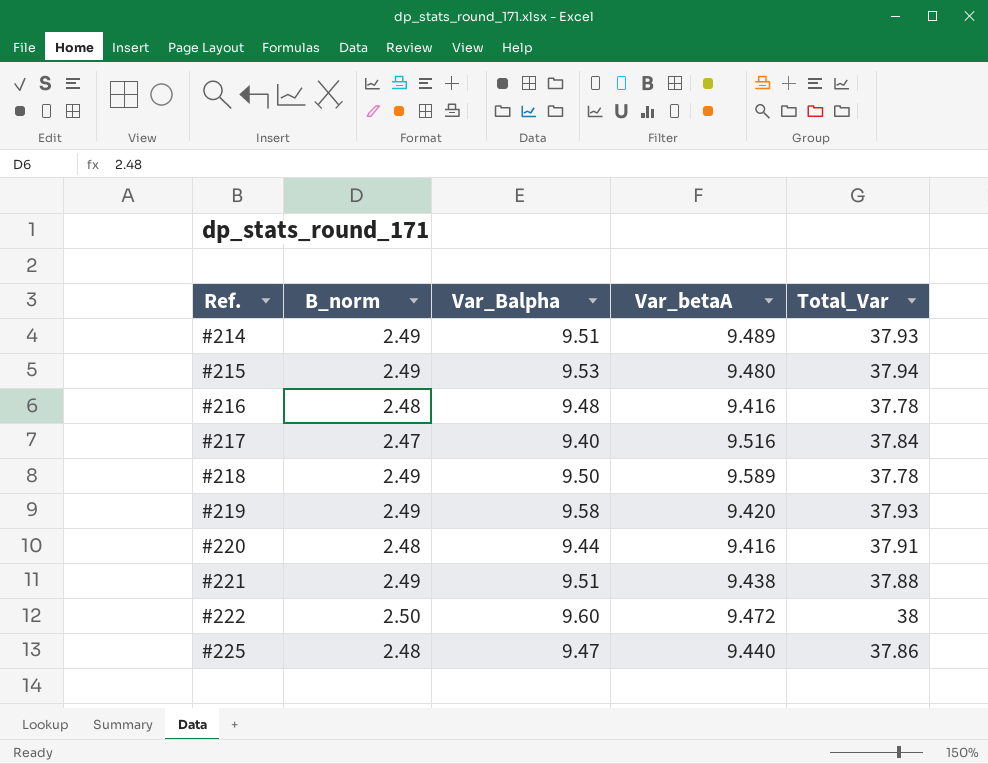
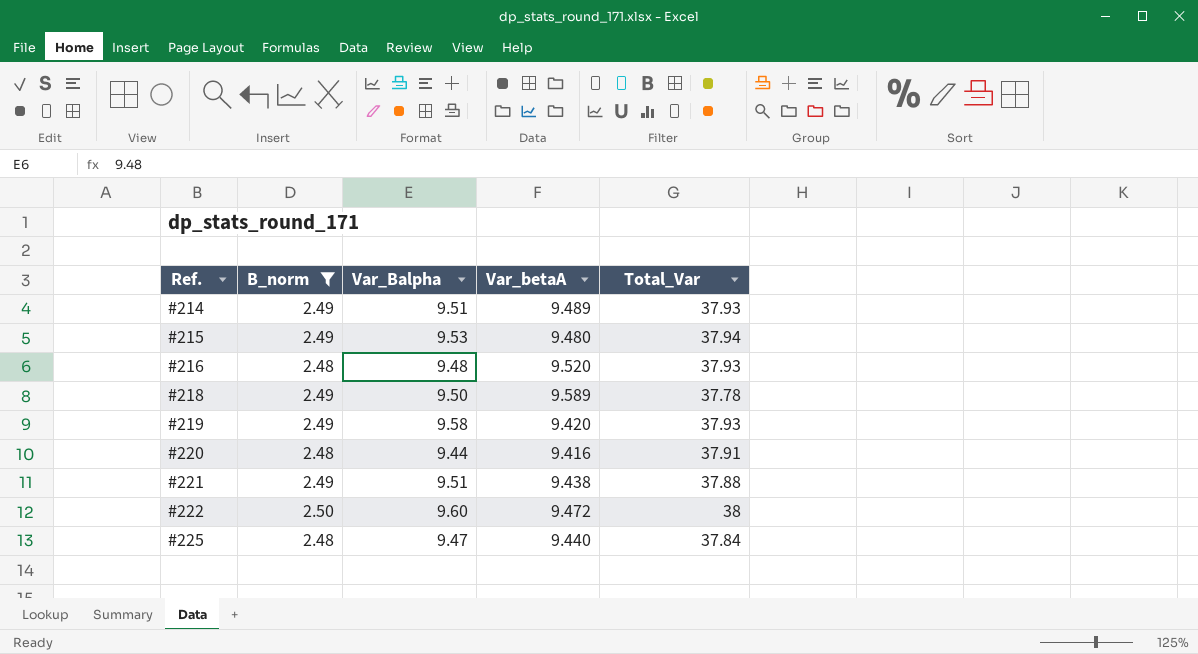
filter: none -> B_norm != 2.47
#216 | Var_betaA: 9.416 -> 9.520
#216 | Total_Var: 37.78 -> 37.93
#225 | Total_Var: 37.86 -> 37.84

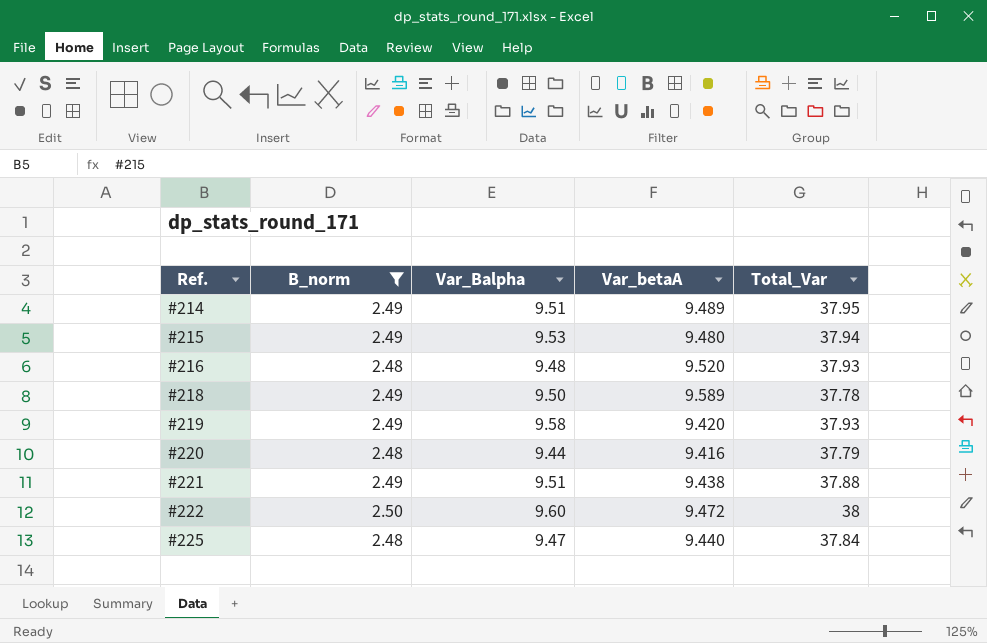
#214 | Total_Var: 37.93 -> 37.95
#220 | Total_Var: 37.91 -> 37.79

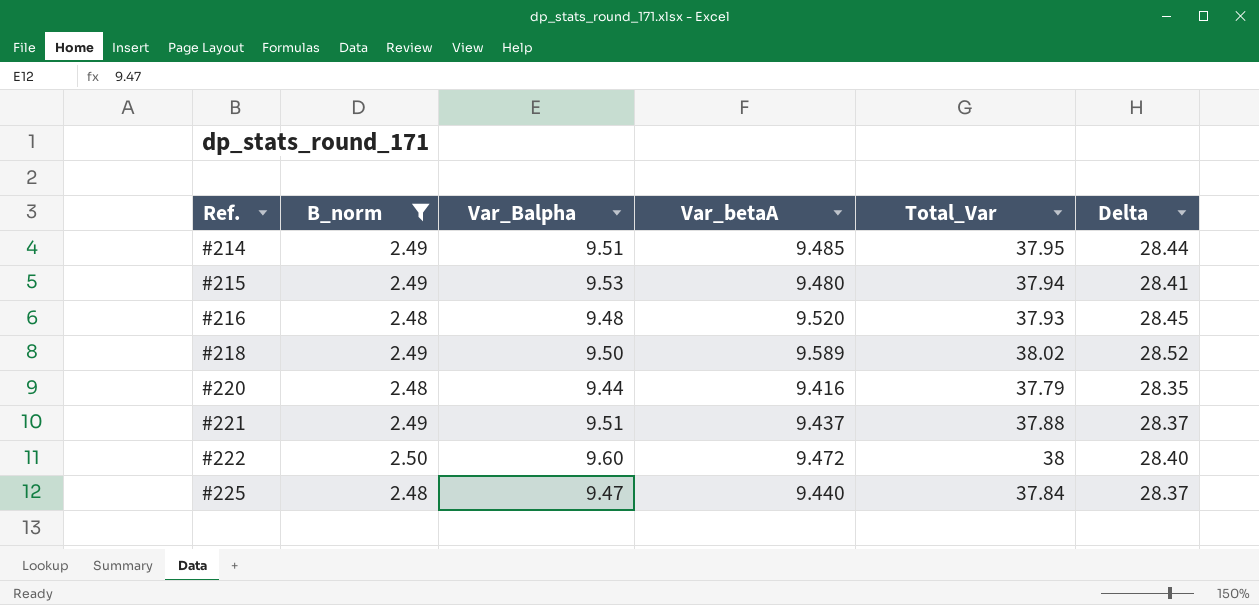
column Delta | formula: none -> [Total_Var] - [Var_Balpha]
row #219: 2.49 | 9.58 | 9.420 | 37.93 -> none
#214 | Var_betaA: 9.489 -> 9.485
#218 | Total_Var: 37.78 -> 38.02
#221 | Var_betaA: 9.438 -> 9.437

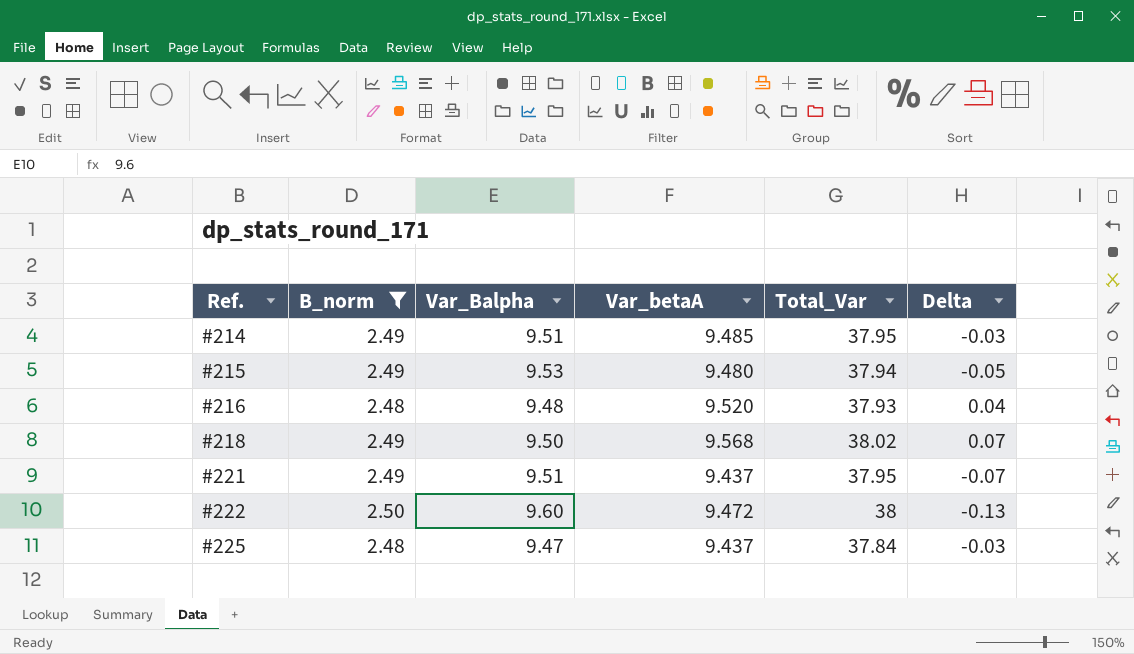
column Delta | formula: [Total_Var] - [Var_Balpha] -> [Var_betaA] - [Var_Balpha]
row #220: 2.48 | 9.44 | 9.416 | 37.79 | 28.35 -> none
#218 | Var_betaA: 9.589 -> 9.568
#221 | Total_Var: 37.88 -> 37.95
#225 | Var_betaA: 9.440 -> 9.437

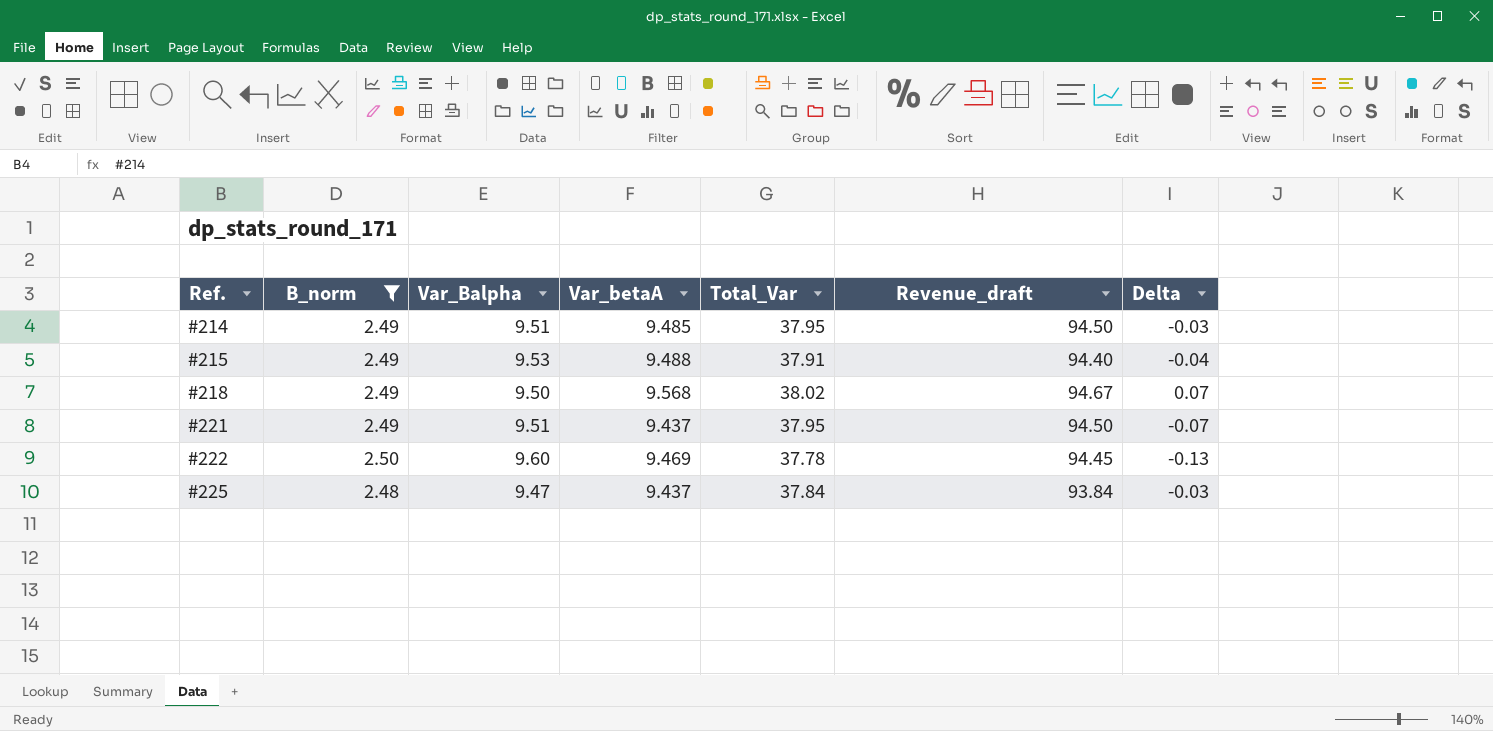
column Revenue_draft | formula: none -> [B_norm] * [Total_Var]
row #216: 2.48 | 9.48 | 9.520 | 37.93 | 0.04 -> none
#215 | Var_betaA: 9.480 -> 9.488
#215 | Total_Var: 37.94 -> 37.91
#215 | Delta: -0.05 -> -0.04
#222 | Var_betaA: 9.472 -> 9.469
#222 | Total_Var: 38 -> 37.78

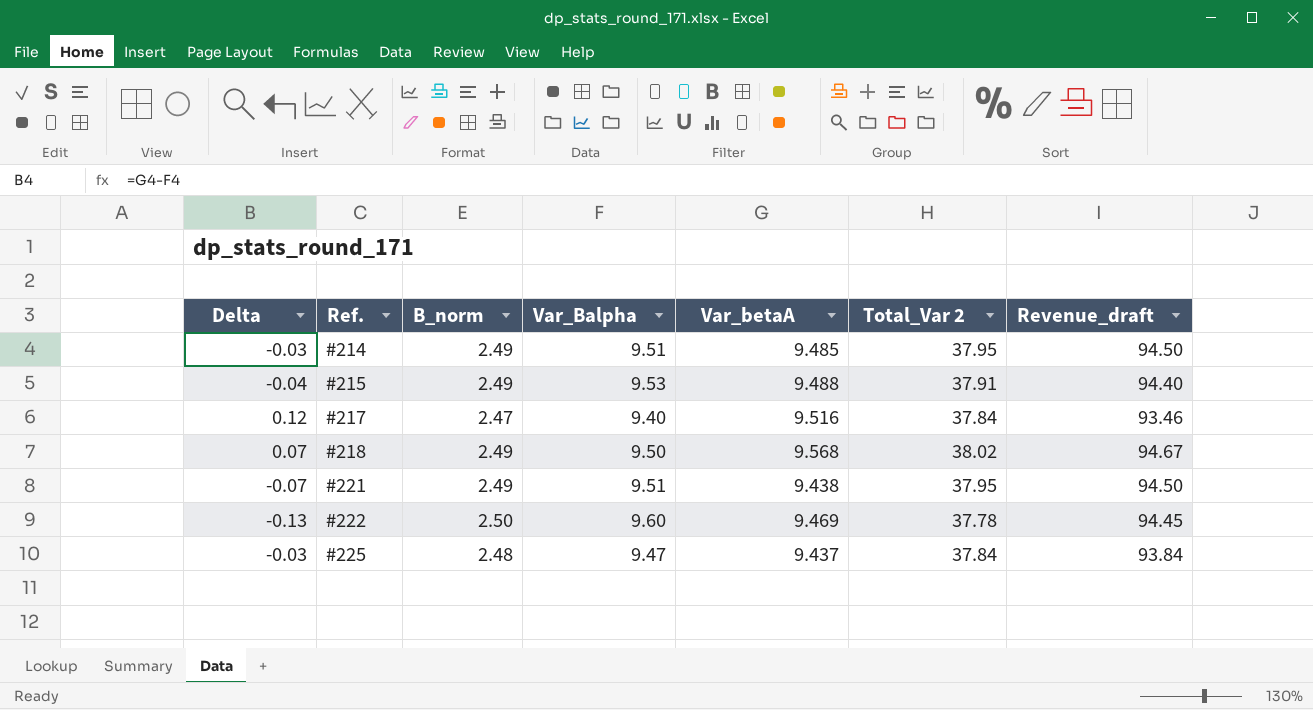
filter: B_norm != 2.47 -> none
column Delta | position: 7 -> 1
column name: Total_Var -> Total_Var 2
#221 | Var_betaA: 9.437 -> 9.438

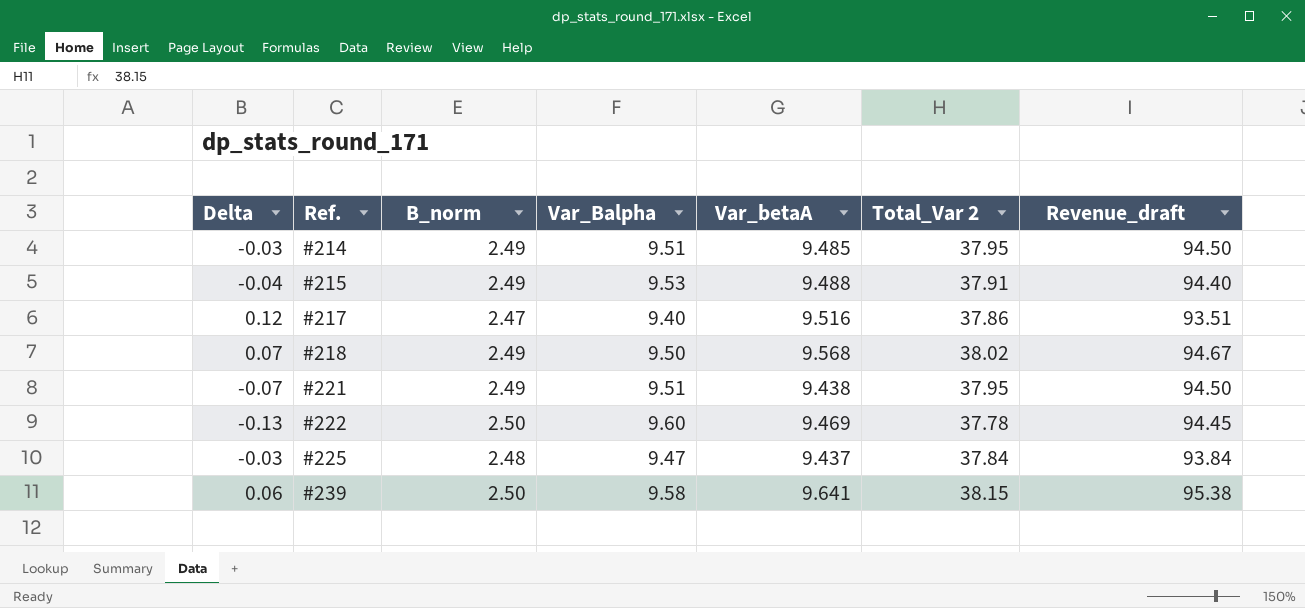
#217 | Total_Var 2: 37.84 -> 37.86
#217 | Revenue_draft: 93.46 -> 93.51
row #239: none -> 0.06 | 2.50 | 9.58 | 9.641 | 38.15 | 95.38

